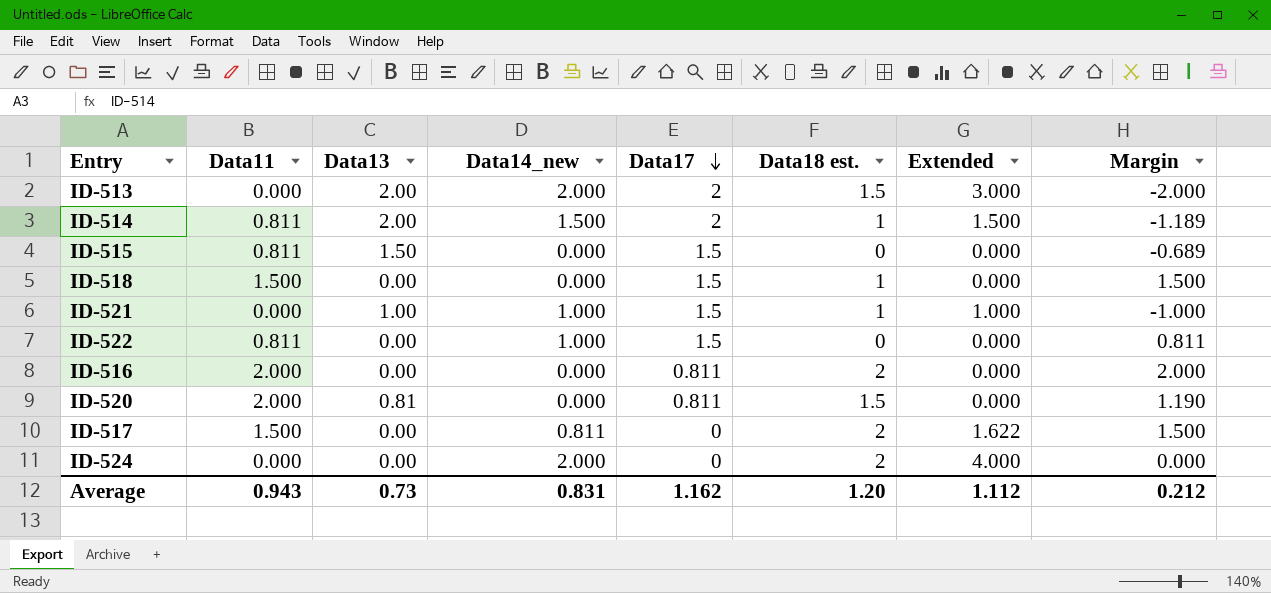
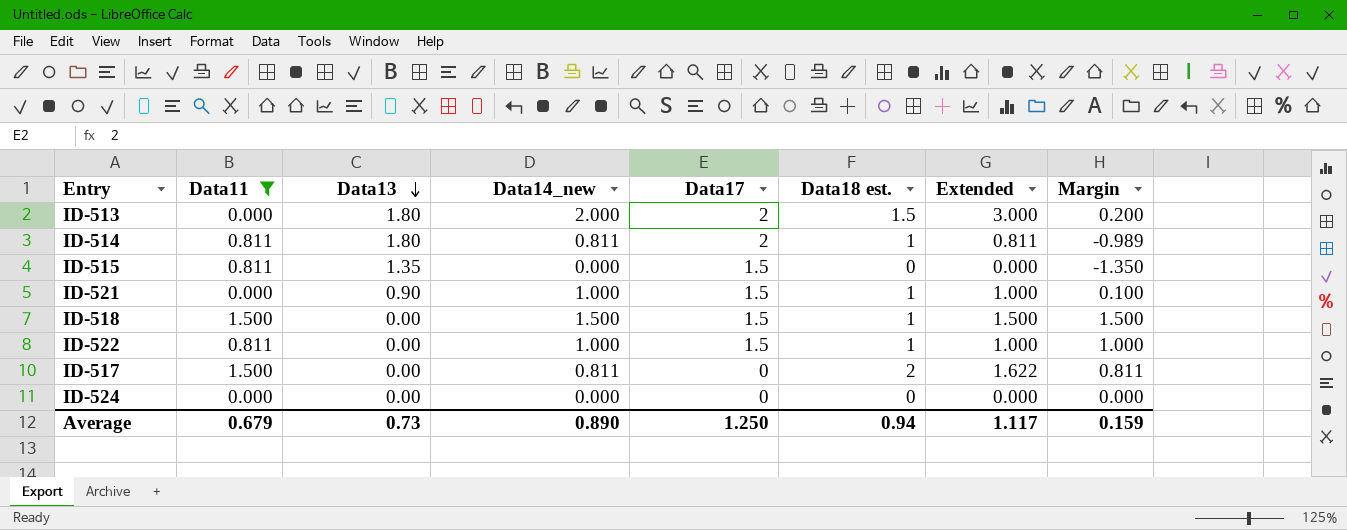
filter: none -> Data11 != 2.000
row order: Data17 descending -> Data13 descending
column Margin | formula: [Data11] - [Data13] -> [Data14_new] - [Data13]
ID-513 | Data13: 2.00 -> 1.80
ID-514 | Data13: 2.00 -> 1.80
ID-514 | Data14_new: 1.500 -> 0.811
ID-514 | Extended: 1.500 -> 0.811
ID-515 | Data13: 1.50 -> 1.35
ID-521 | Data13: 1.00 -> 0.90
ID-518 | Data14_new: 0.000 -> 1.500
ID-518 | Extended: 0.000 -> 1.500
ID-522 | Data18 est.: 0 -> 1
ID-522 | Extended: 0.000 -> 1.000
ID-524 | Data14_new: 2.000 -> 0.000
ID-524 | Data18 est.: 2 -> 0
ID-524 | Extended: 4.000 -> 0.000
Average | Data11: 0.943 -> 0.679
Average | Data14_new: 0.831 -> 0.890
Average | Data17: 1.162 -> 1.250
Average | Data18 est.: 1.20 -> 0.94
Average | Extended: 1.112 -> 1.117
Average | Margin: 0.212 -> 0.159

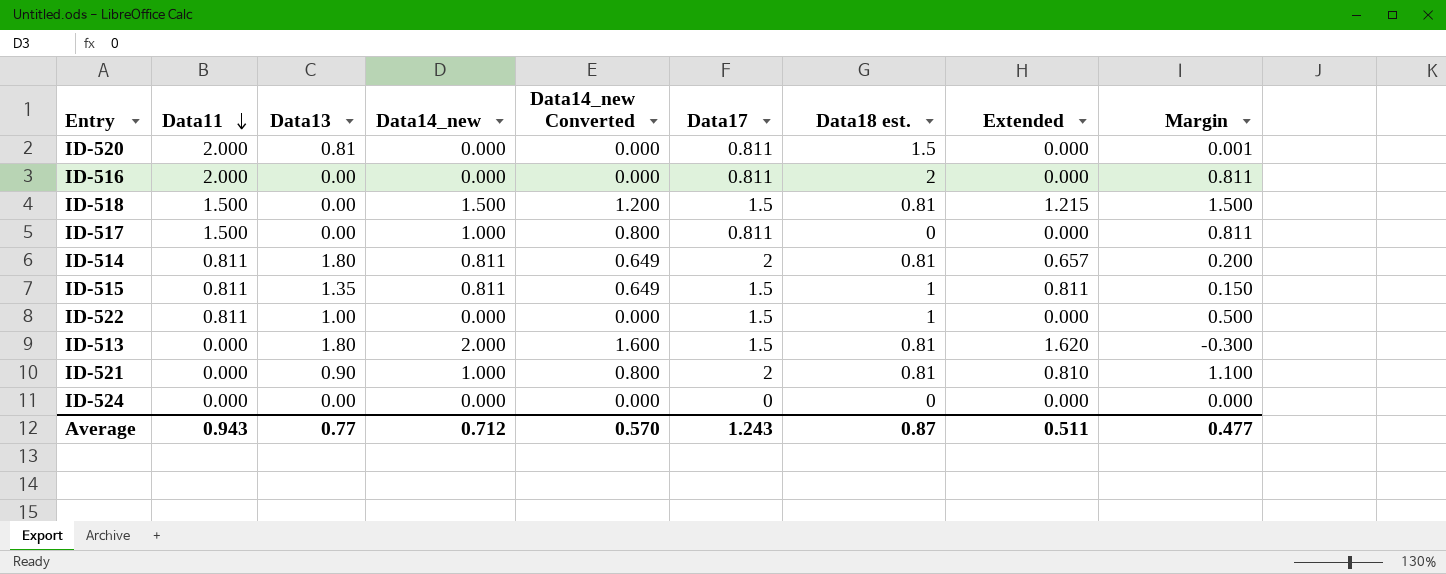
filter: Data11 != 2.000 -> none
row order: Data13 descending -> Data11 descending
column Data14_new Converted | formula: none -> [Data14_new] * 0.8
column Margin | formula: [Data14_new] - [Data13] -> [Data17] - [Data13]
ID-518 | Data18 est.: 1 -> 0.81
ID-518 | Extended: 1.500 -> 1.215
ID-517 | Data14_new: 0.811 -> 1.000
ID-517 | Data17: 0 -> 0.811
ID-517 | Data18 est.: 2 -> 0
ID-517 | Extended: 1.622 -> 0.000
ID-514 | Data18 est.: 1 -> 0.81
ID-514 | Extended: 0.811 -> 0.657
ID-515 | Data14_new: 0.000 -> 0.811
ID-515 | Data18 est.: 0 -> 1
ID-515 | Extended: 0.000 -> 0.811
ID-522 | Data13: 0.00 -> 1.00
ID-522 | Data14_new: 1.000 -> 0.000
ID-522 | Extended: 1.000 -> 0.000
ID-513 | Data17: 2 -> 1.5
ID-513 | Data18 est.: 1.5 -> 0.81
ID-513 | Extended: 3.000 -> 1.620
ID-521 | Data17: 1.5 -> 2
ID-521 | Data18 est.: 1 -> 0.81
ID-521 | Extended: 1.000 -> 0.810
Average | Data11: 0.679 -> 0.943
Average | Data13: 0.73 -> 0.77
Average | Data14_new: 0.890 -> 0.712
Average | Data17: 1.250 -> 1.243
Average | Data18 est.: 0.94 -> 0.87
Average | Extended: 1.117 -> 0.511
Average | Margin: 0.159 -> 0.477

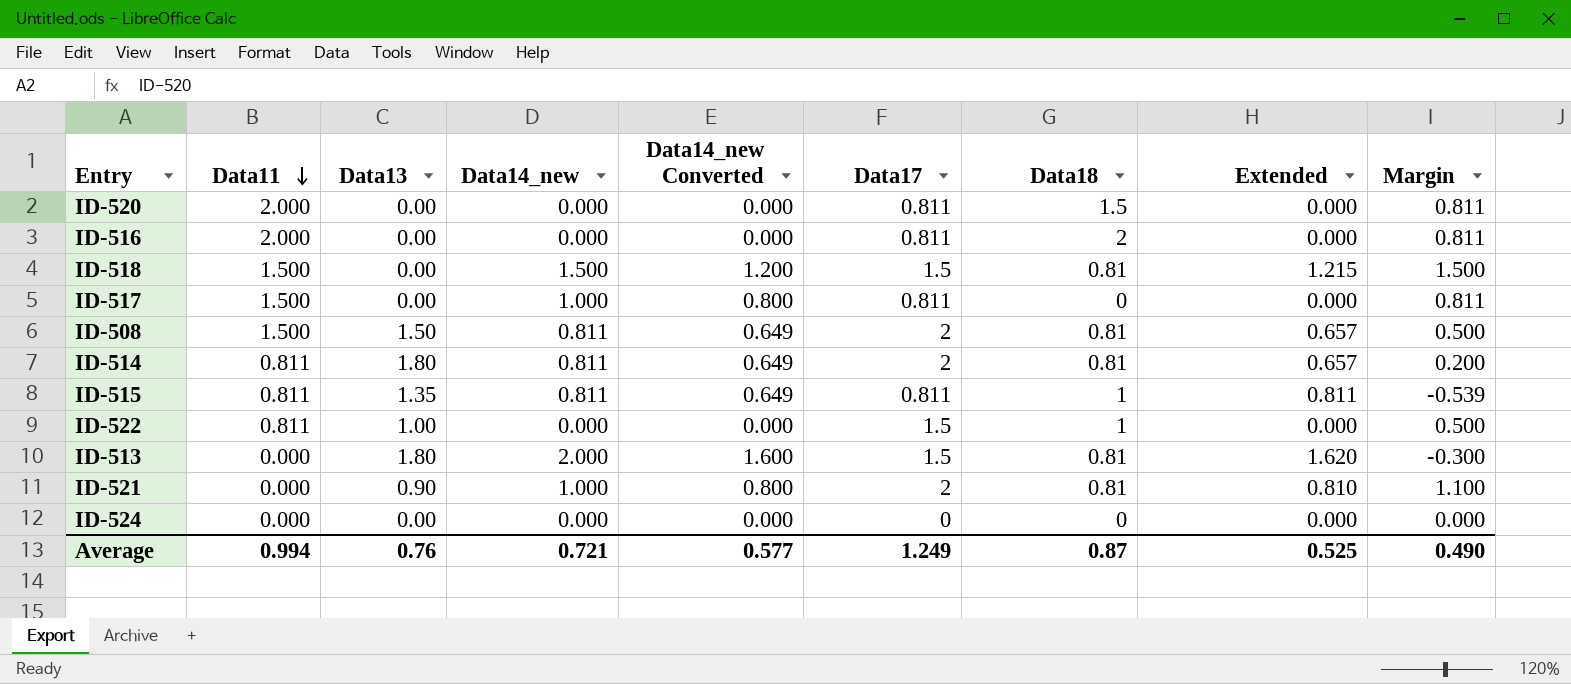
column name: Data18 est. -> Data18
ID-520 | Data13: 0.81 -> 0.00
ID-520 | Margin: 0.001 -> 0.811
row ID-508: none -> 1.500 | 1.50 | 0.811 | 0.649 | 2 | 0.81 | 0.657 | 0.500
ID-515 | Data17: 1.5 -> 0.811
ID-515 | Margin: 0.150 -> -0.539
Average | Data11: 0.943 -> 0.994
Average | Data13: 0.77 -> 0.76
Average | Data14_new: 0.712 -> 0.721
Average | Data14_new Converted: 0.570 -> 0.577
Average | Data17: 1.243 -> 1.249
Average | Extended: 0.511 -> 0.525
Average | Margin: 0.477 -> 0.490

